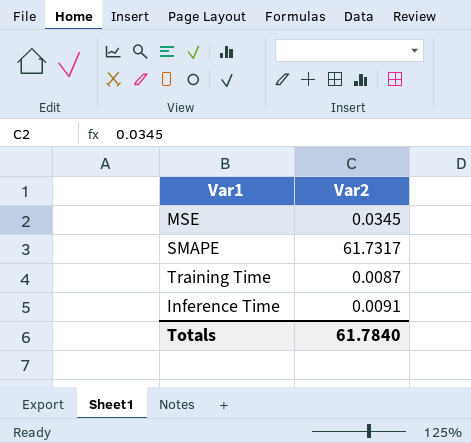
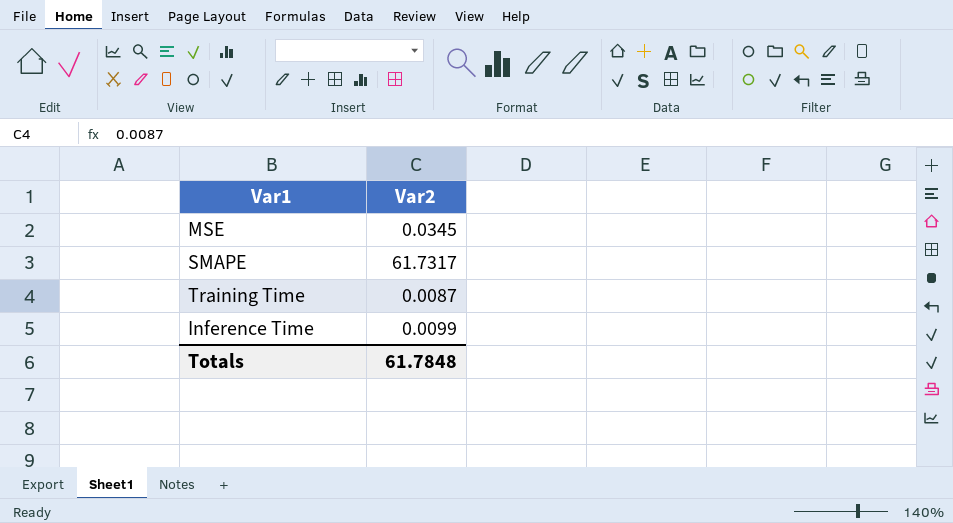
Inference Time | Var2: 0.0091 -> 0.0099
Totals | Var2: 61.7840 -> 61.7848

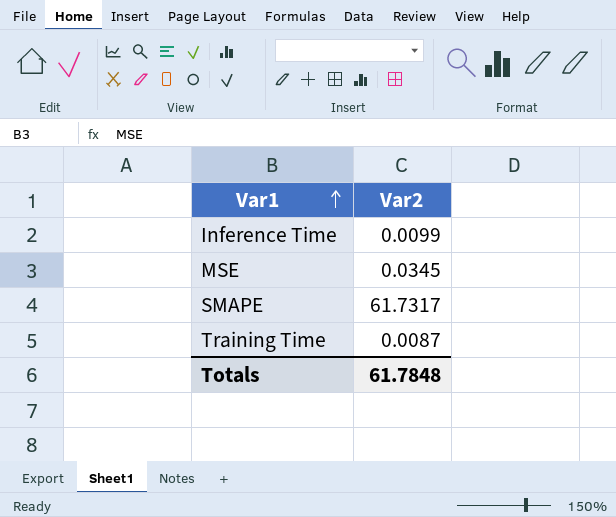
row order: none -> Var1 ascending

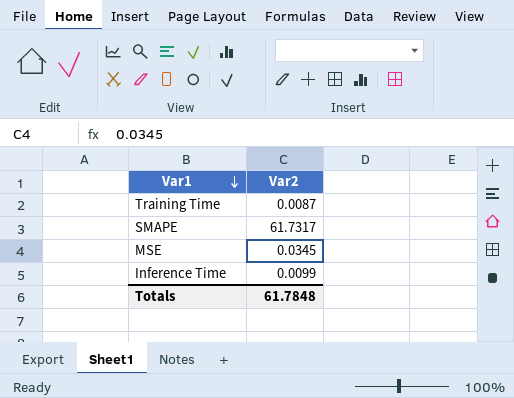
row order: Var1 ascending -> Var1 descending

